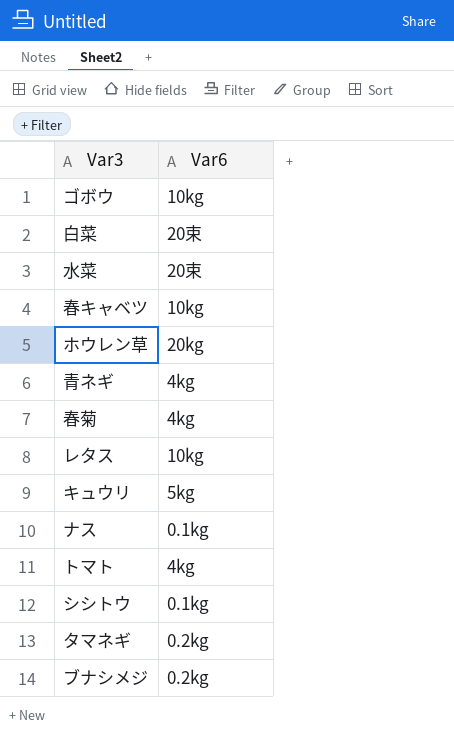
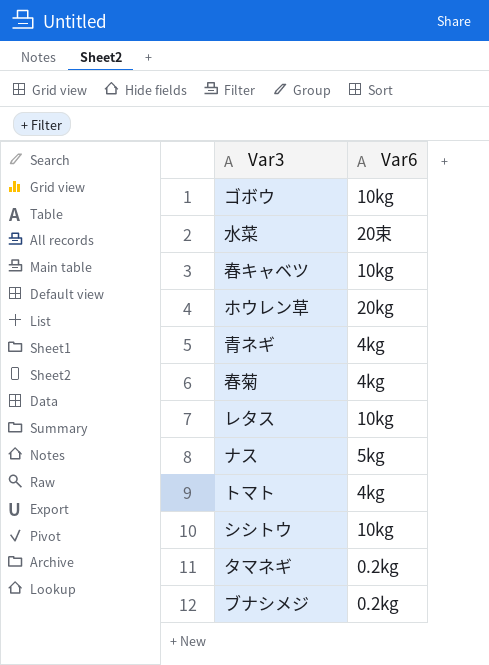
row 白菜: 20束 -> none
row キュウリ: 5kg -> none
ナス | Var6: 0.1kg -> 5kg
シシトウ | Var6: 0.1kg -> 10kg

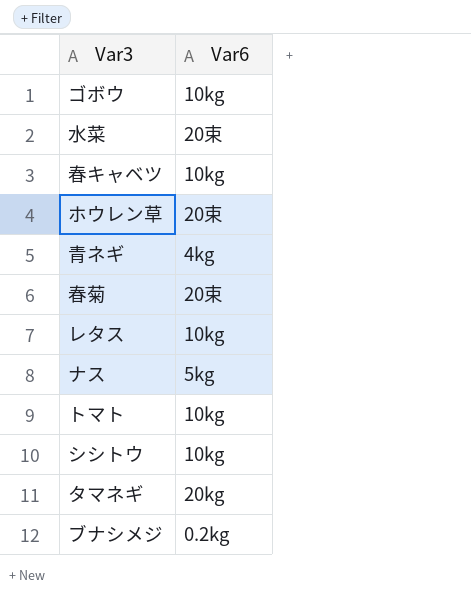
ホウレン草 | Var6: 20kg -> 20束
春菊 | Var6: 4kg -> 20束
トマト | Var6: 4kg -> 10kg
タマネギ | Var6: 0.2kg -> 20kg

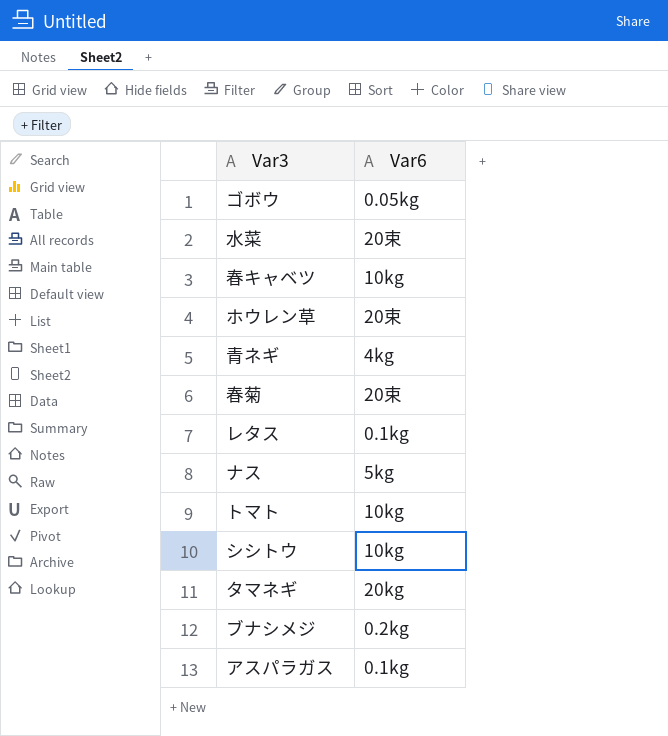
ゴボウ | Var6: 10kg -> 0.05kg
レタス | Var6: 10kg -> 0.1kg
row アスパラガス: none -> 0.1kg

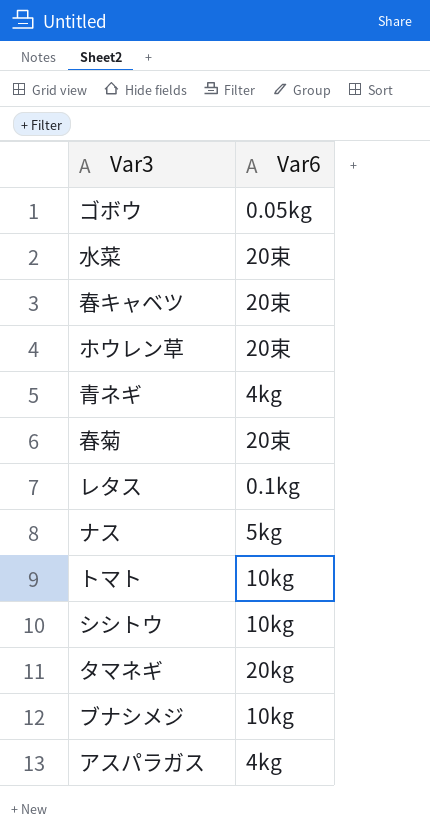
春キャベツ | Var6: 10kg -> 20束
ブナシメジ | Var6: 0.2kg -> 10kg
アスパラガス | Var6: 0.1kg -> 4kg

